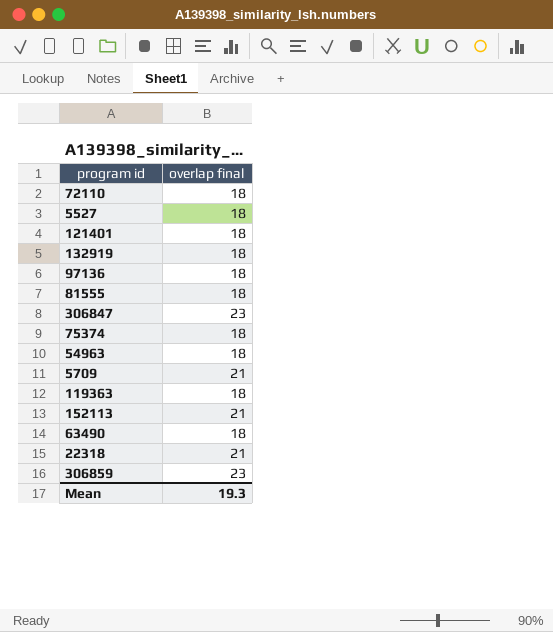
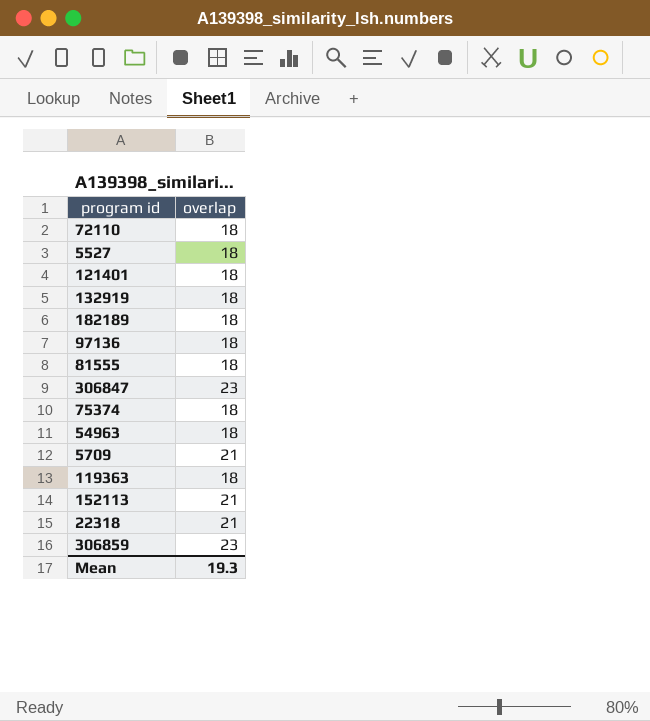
column name: overlap final -> overlap
row 63490: 18 -> none
row 182189: none -> 18

